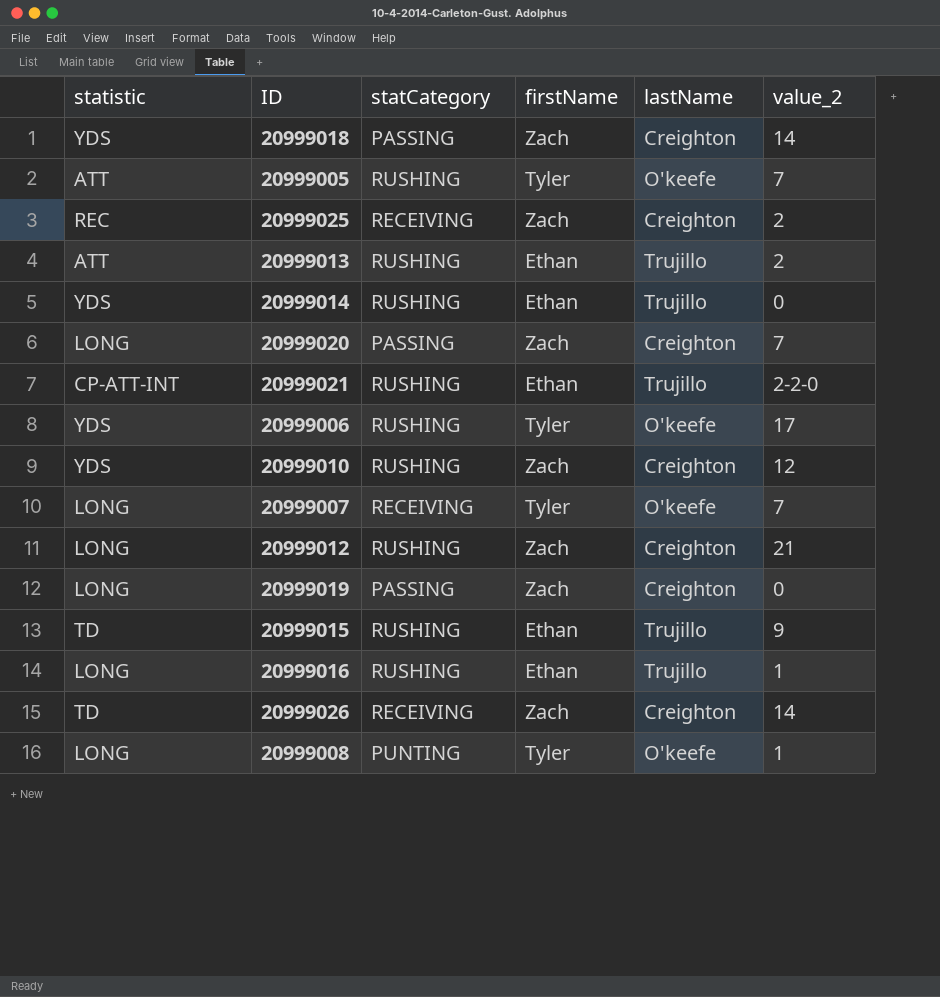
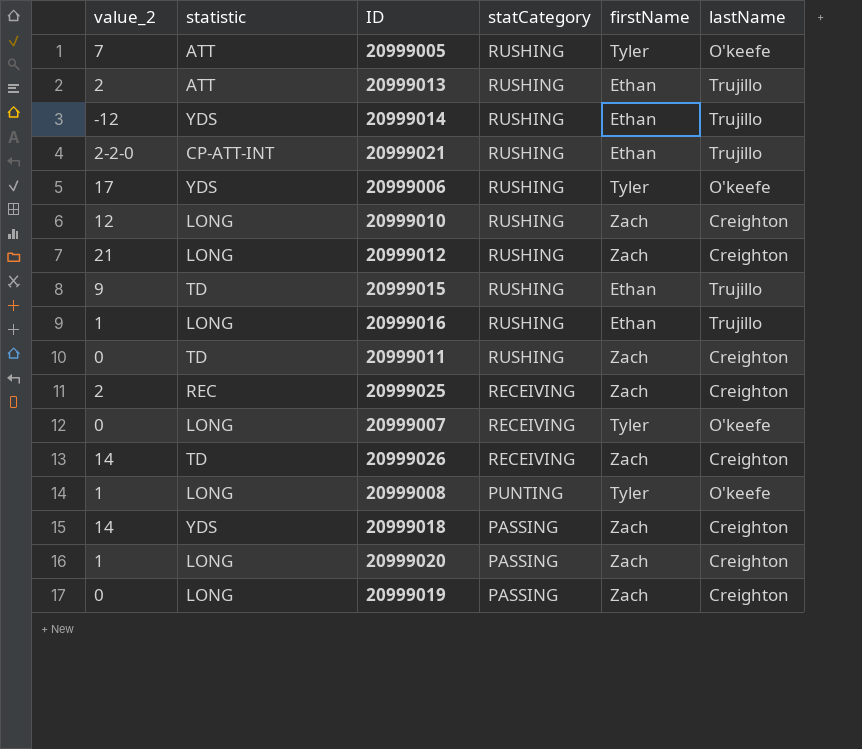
row order: none -> statCategory descending
column value_2 | position: 6 -> 1
20999014 | value_2: 0 -> -12
20999010 | statistic: YDS -> LONG
row 20999011: none -> 0 | TD | RUSHING | Zach | Creighton
20999007 | value_2: 7 -> 0
20999020 | value_2: 7 -> 1

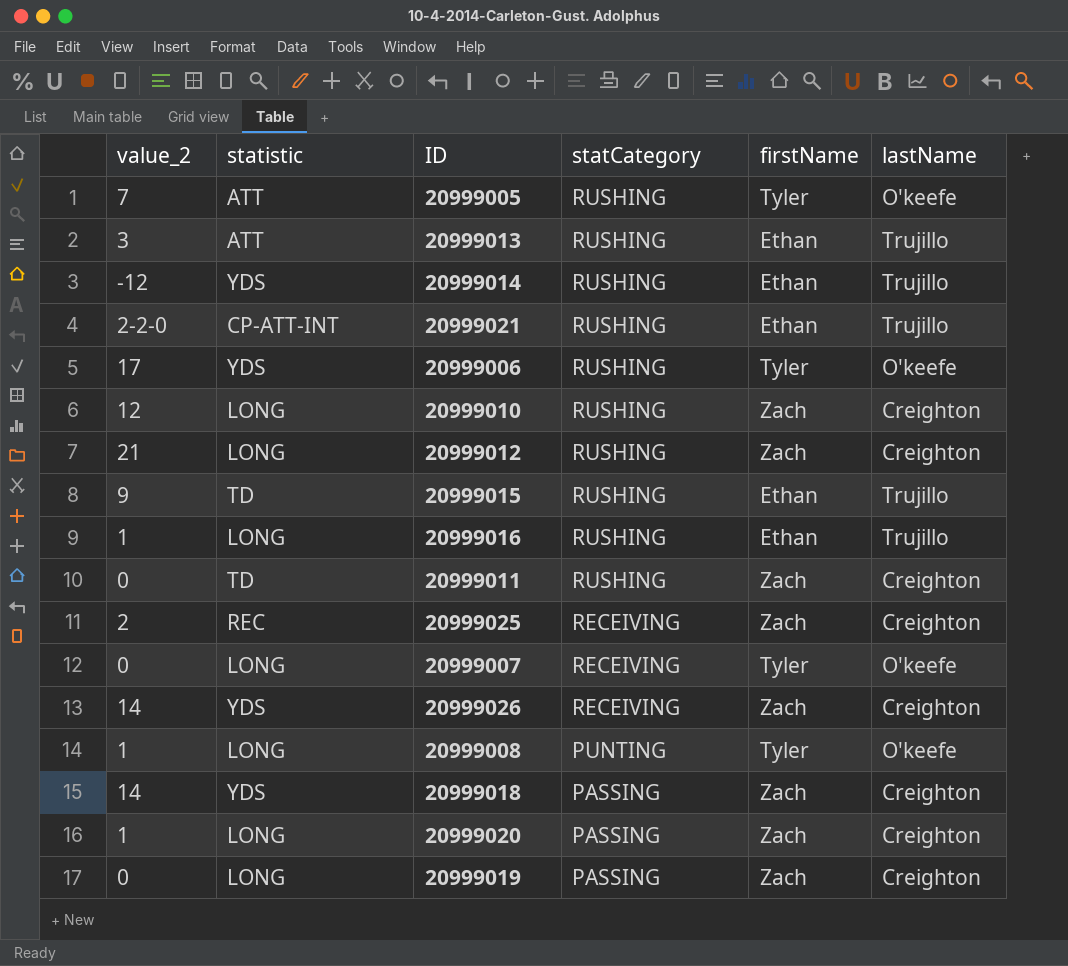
20999013 | value_2: 2 -> 3
20999026 | statistic: TD -> YDS

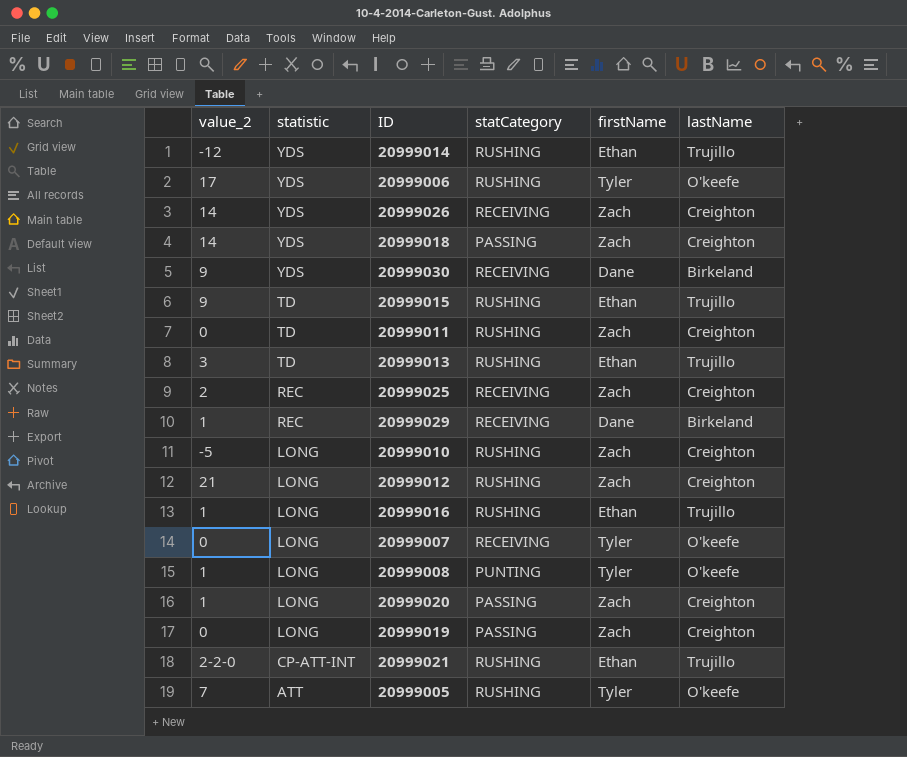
row order: statCategory descending -> statistic descending
row 20999030: none -> 9 | YDS | RECEIVING | Dane | Birkeland
20999013 | statistic: ATT -> TD
row 20999029: none -> 1 | REC | RECEIVING | Dane | Birkeland
20999010 | value_2: 12 -> -5

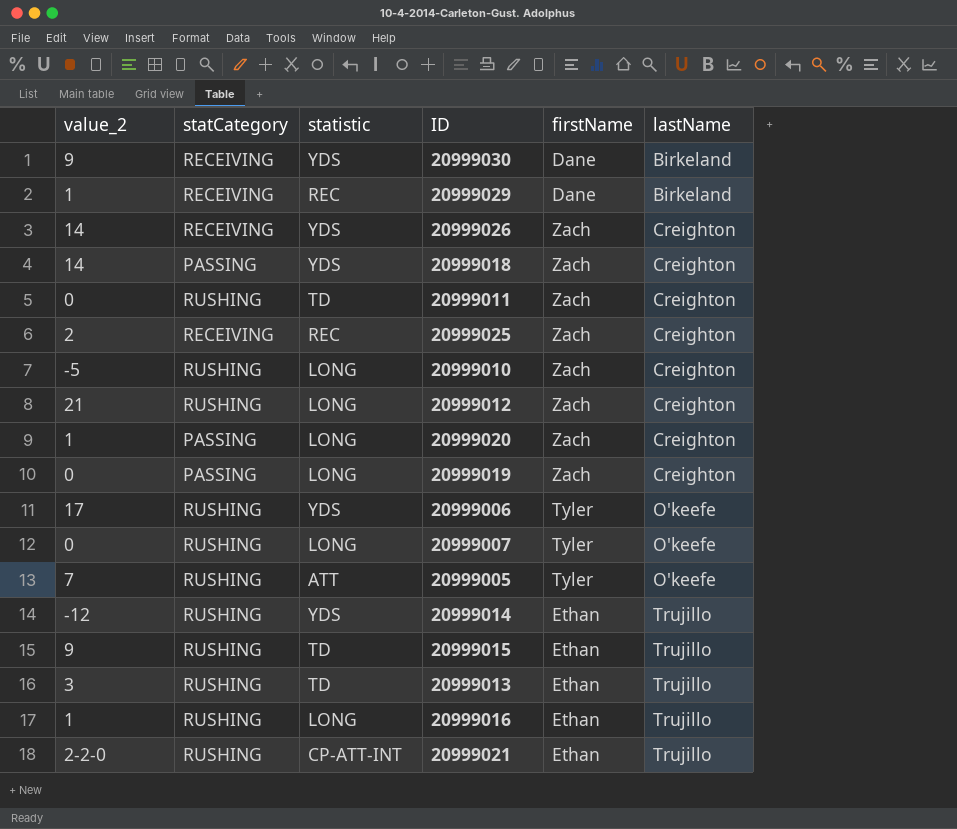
row order: statistic descending -> lastName ascending
column statCategory | position: 4 -> 2
row 20999008: 1 | LONG | PUNTING | Tyler | O'keefe -> none
20999007 | statCategory: RECEIVING -> RUSHING

